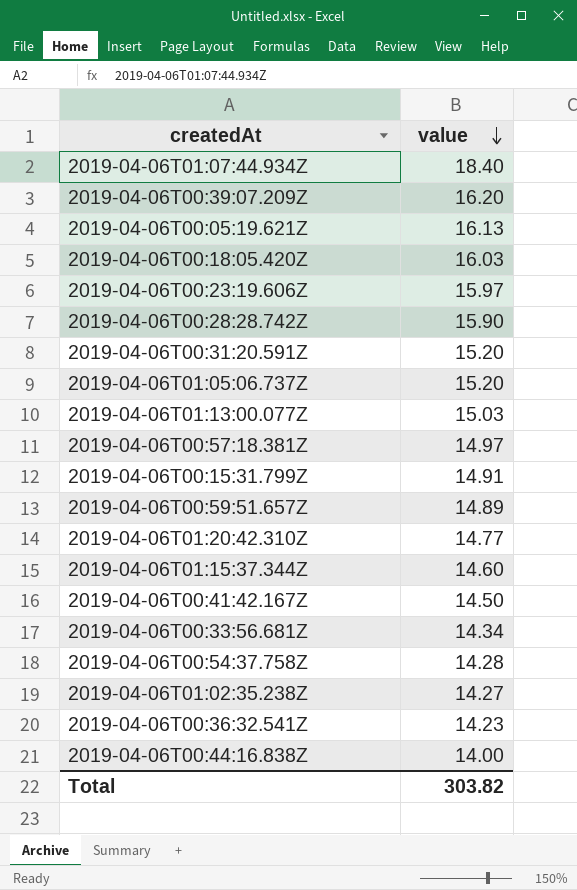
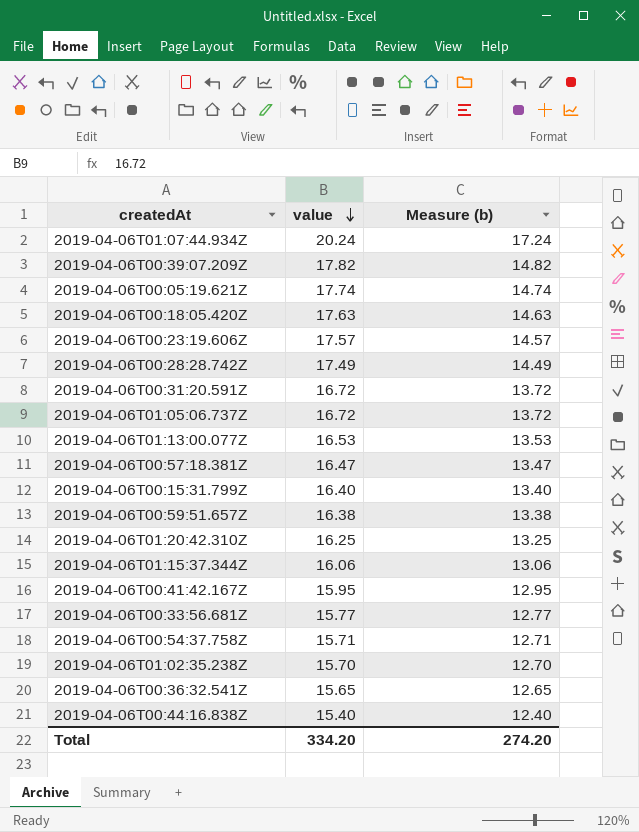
column Measure (b) | formula: none -> [value] - 3
2019-04-06T01:07:44.934Z | value: 18.40 -> 20.24
2019-04-06T00:39:07.209Z | value: 16.20 -> 17.82
2019-04-06T00:05:19.621Z | value: 16.13 -> 17.74
2019-04-06T00:18:05.420Z | value: 16.03 -> 17.63
2019-04-06T00:23:19.606Z | value: 15.97 -> 17.57
2019-04-06T00:28:28.742Z | value: 15.90 -> 17.49
2019-04-06T00:31:20.591Z | value: 15.20 -> 16.72
2019-04-06T01:05:06.737Z | value: 15.20 -> 16.72
2019-04-06T01:13:00.077Z | value: 15.03 -> 16.53
2019-04-06T00:57:18.381Z | value: 14.97 -> 16.47
2019-04-06T00:15:31.799Z | value: 14.91 -> 16.40
2019-04-06T00:59:51.657Z | value: 14.89 -> 16.38
2019-04-06T01:20:42.310Z | value: 14.77 -> 16.25
2019-04-06T01:15:37.344Z | value: 14.60 -> 16.06
2019-04-06T00:41:42.167Z | value: 14.50 -> 15.95
2019-04-06T00:33:56.681Z | value: 14.34 -> 15.77
2019-04-06T00:54:37.758Z | value: 14.28 -> 15.71
2019-04-06T01:02:35.238Z | value: 14.27 -> 15.70
2019-04-06T00:36:32.541Z | value: 14.23 -> 15.65
2019-04-06T00:44:16.838Z | value: 14.00 -> 15.40
Total | value: 303.82 -> 334.20

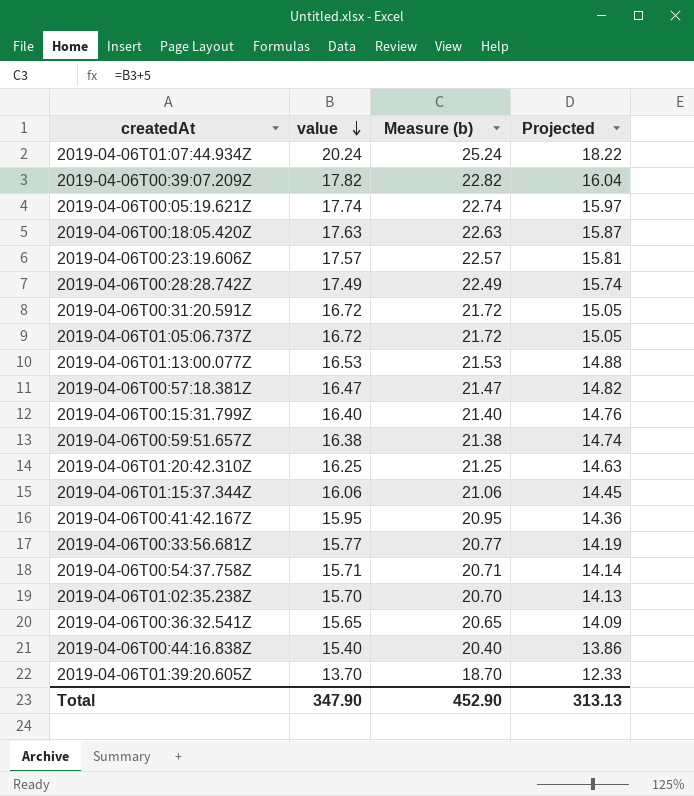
column Measure (b) | formula: [value] - 3 -> [value] + 5
column Projected | formula: none -> [value] * 0.9
row 2019-04-06T01:39:20.605Z: none -> 13.70 | 18.70 | 12.33
Total | value: 334.20 -> 347.90
Total | Measure (b): 274.20 -> 452.90

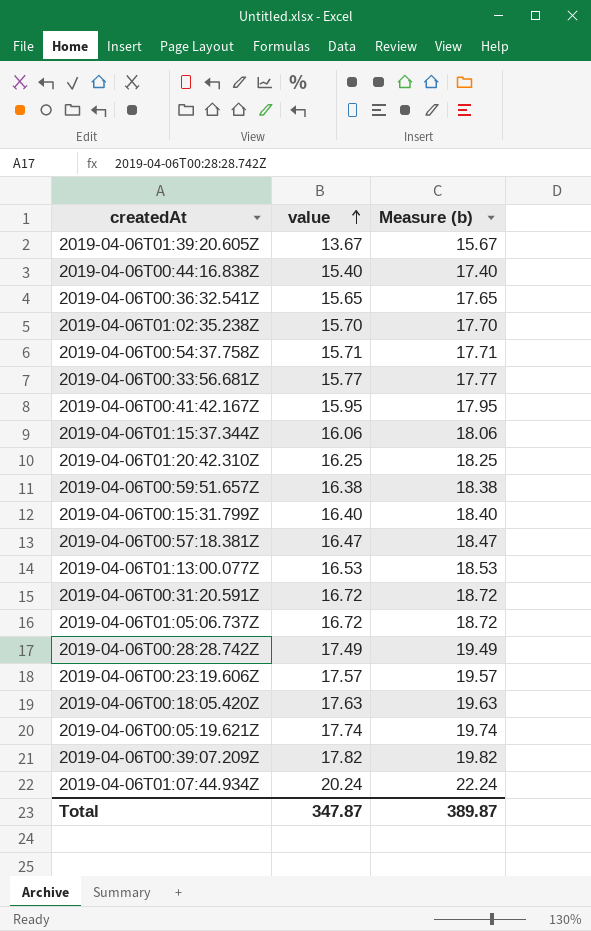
row order: value descending -> value ascending
column Projected | formula: [value] * 0.9 -> none
column Measure (b) | formula: [value] + 5 -> [value] + 2
2019-04-06T01:39:20.605Z | value: 13.70 -> 13.67
Total | value: 347.90 -> 347.87
Total | Measure (b): 452.90 -> 389.87

